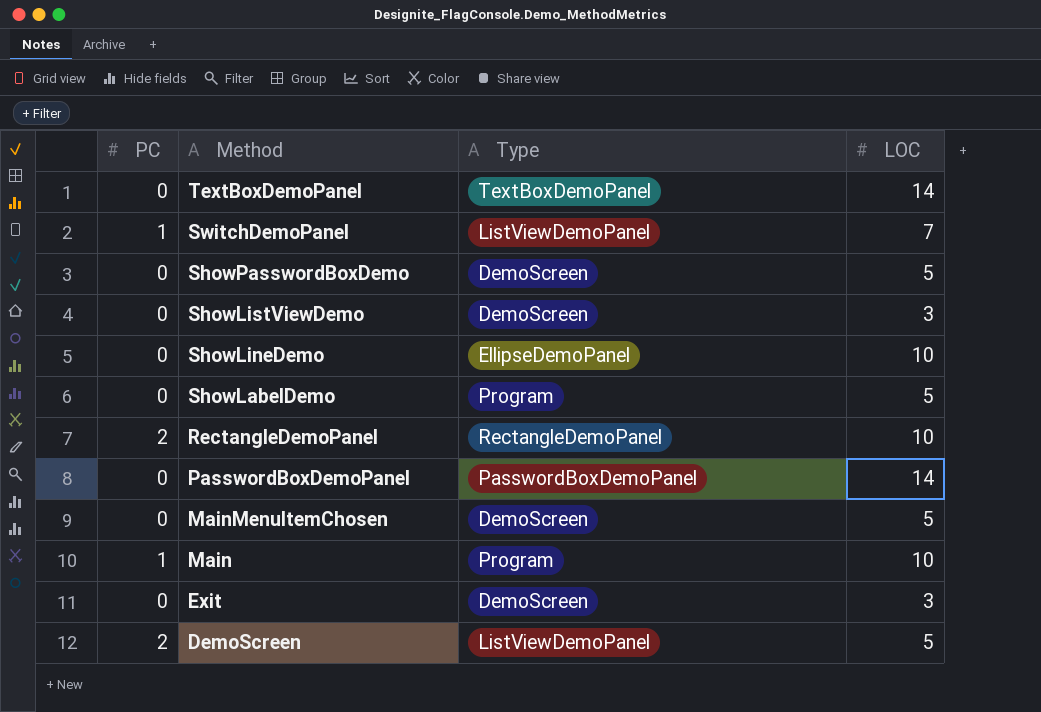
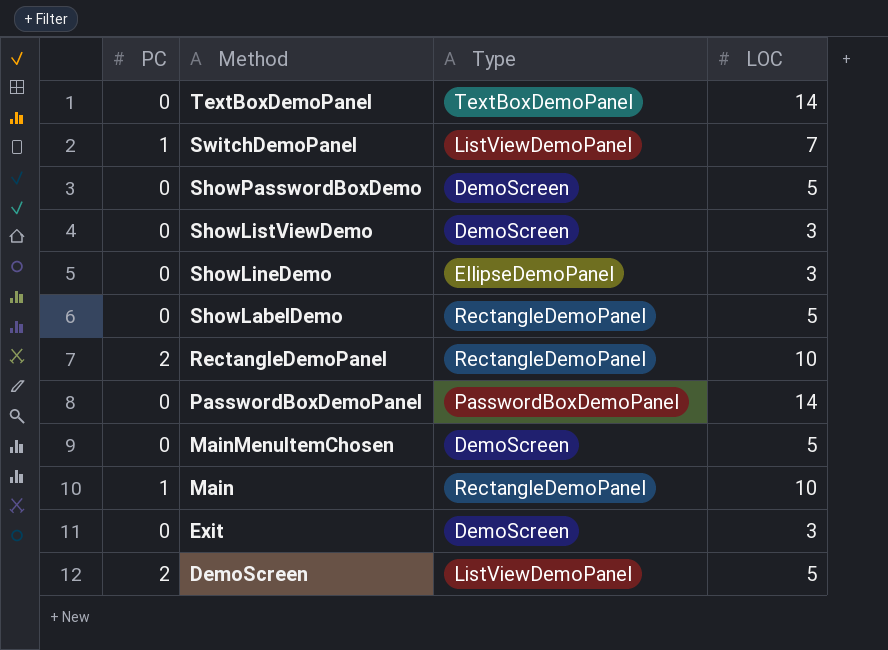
ShowLineDemo | LOC: 10 -> 3
ShowLabelDemo | Type: Program -> RectangleDemoPanel
Main | Type: Program -> RectangleDemoPanel

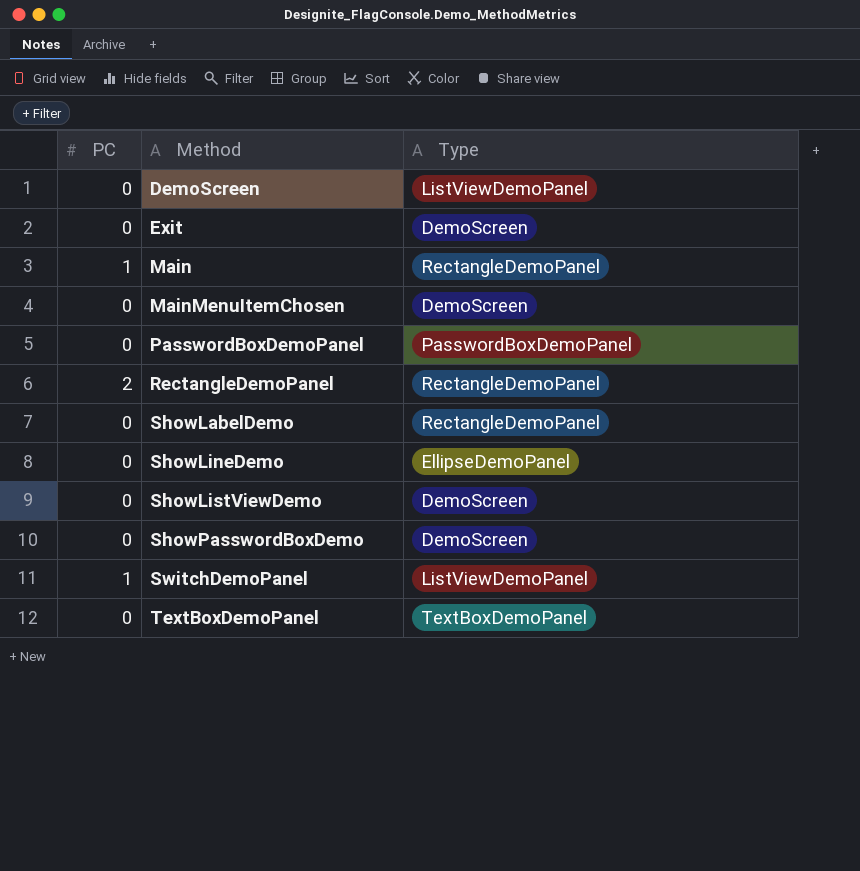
row order: Method descending -> Method ascending
column LOC | position: 4 -> none
DemoScreen | PC: 2 -> 0

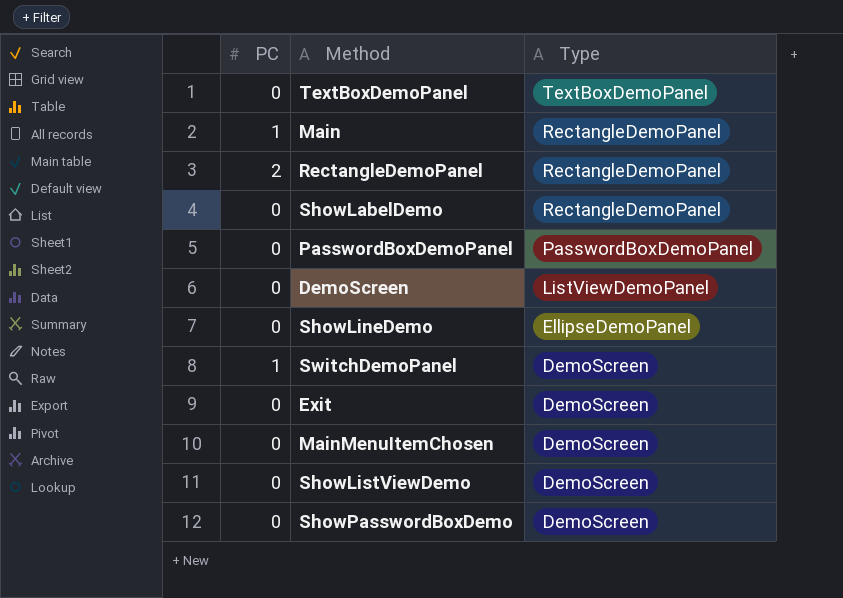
row order: Method ascending -> Type descending
SwitchDemoPanel | Type: ListViewDemoPanel -> DemoScreen

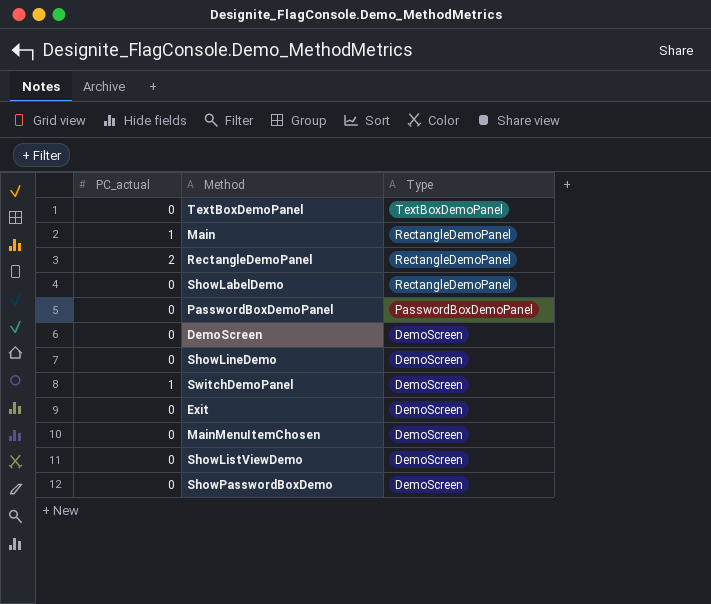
column name: PC -> PC_actual
DemoScreen | Type: ListViewDemoPanel -> DemoScreen
ShowLineDemo | Type: EllipseDemoPanel -> DemoScreen

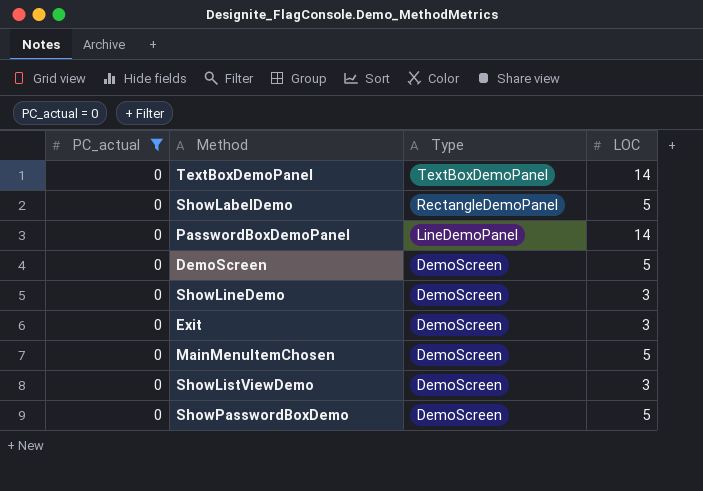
filter: none -> PC_actual = 0
column LOC | position: none -> 4
PasswordBoxDemoPanel | Type: PasswordBoxDemoPanel -> LineDemoPanel

